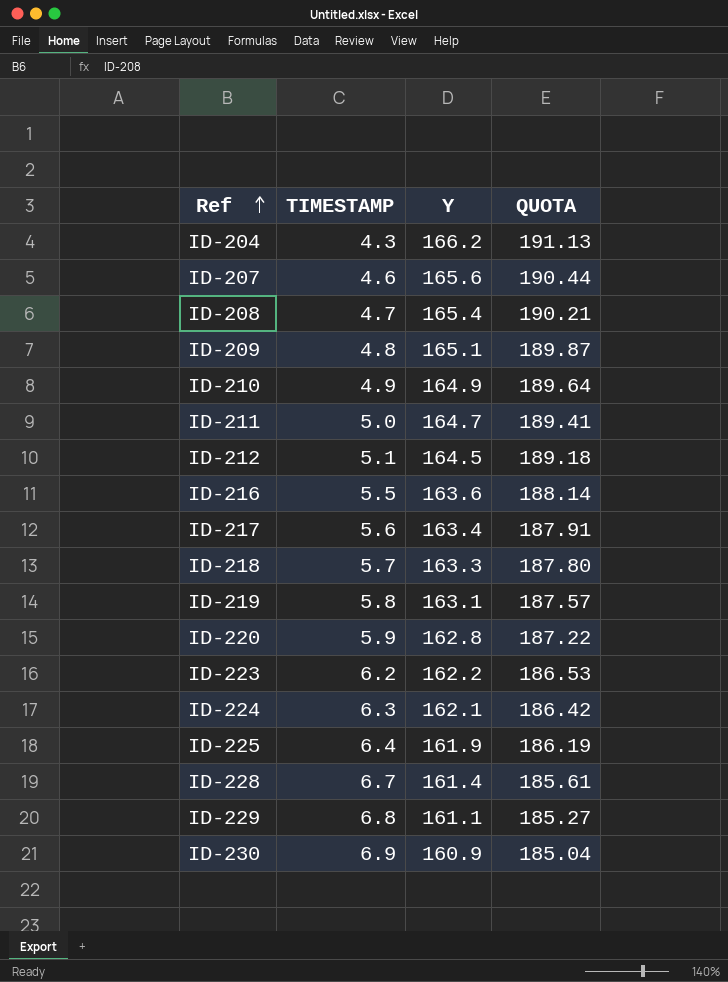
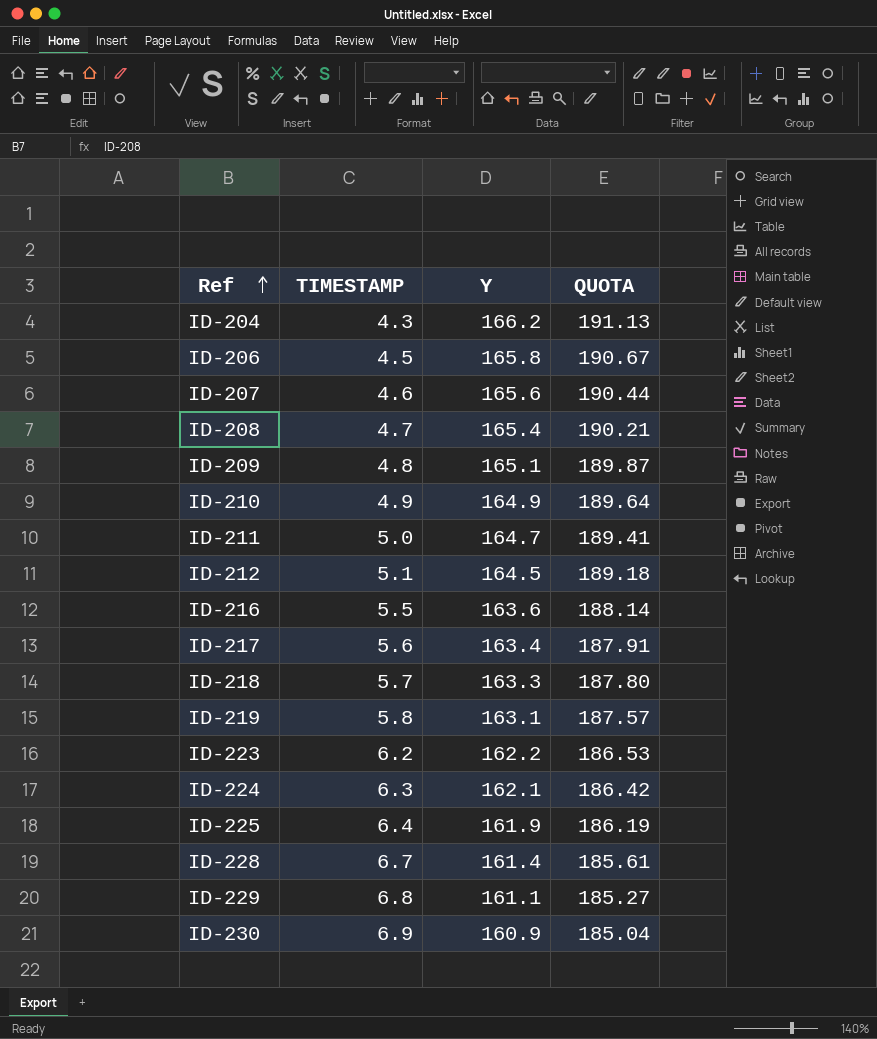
row ID-220: 5.9 | 162.8 | 187.22 -> none
row ID-206: none -> 4.5 | 165.8 | 190.67

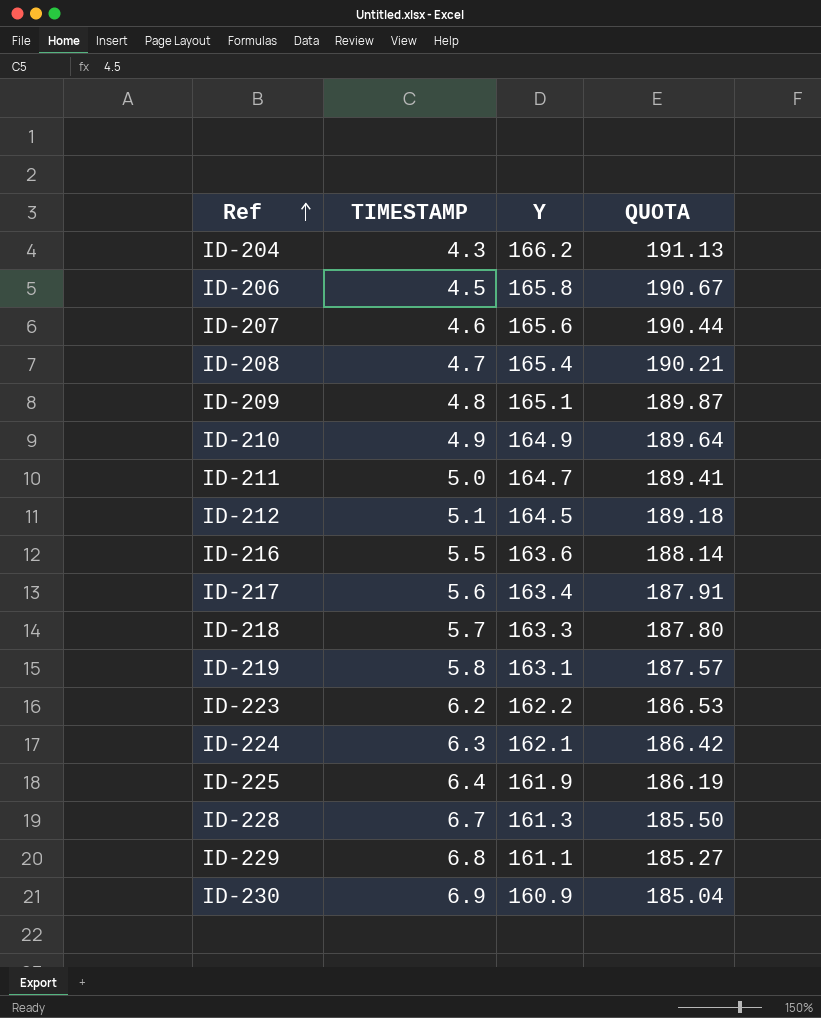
ID-228 | Y: 161.4 -> 161.3
ID-228 | QUOTA: 185.61 -> 185.50

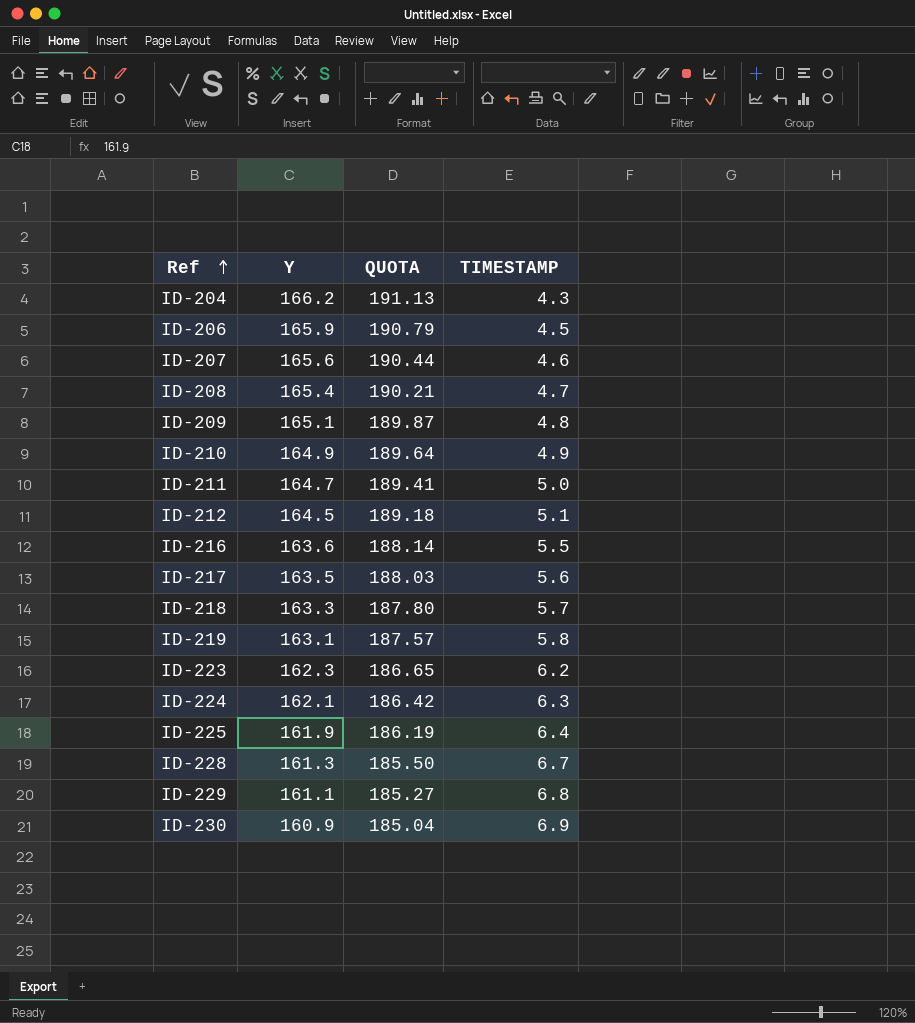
column TIMESTAMP | position: 2 -> 4
ID-206 | Y: 165.8 -> 165.9
ID-206 | QUOTA: 190.67 -> 190.79
ID-217 | Y: 163.4 -> 163.5
ID-217 | QUOTA: 187.91 -> 188.03
ID-223 | Y: 162.2 -> 162.3
ID-223 | QUOTA: 186.53 -> 186.65

